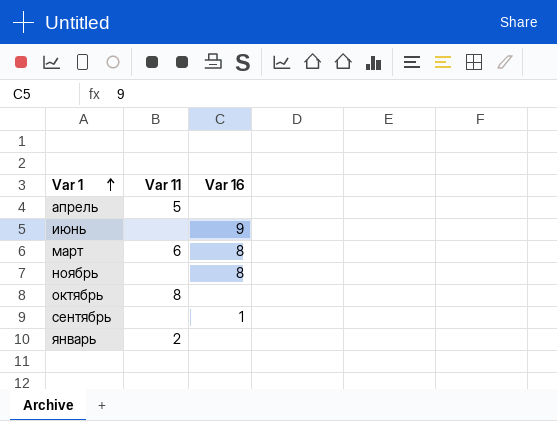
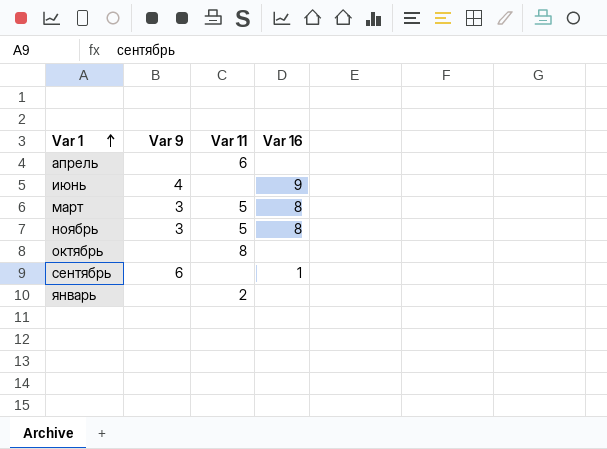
column Var 9 | position: none -> 2
апрель | Var 11: 5 -> 6
март | Var 11: 6 -> 5
ноябрь | Var 11: none -> 5

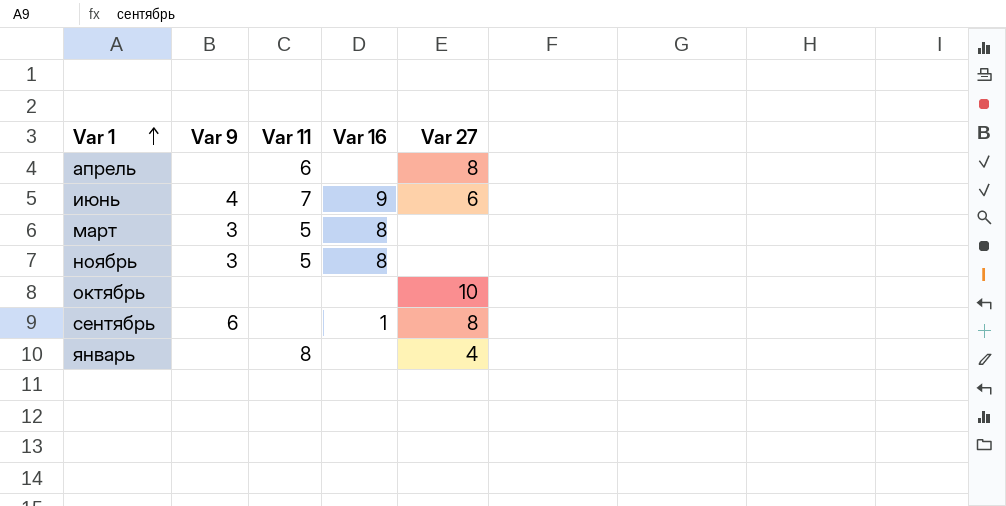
column Var 27 | position: none -> 5
июнь | Var 11: none -> 7
октябрь | Var 11: 8 -> none
январь | Var 11: 2 -> 8

